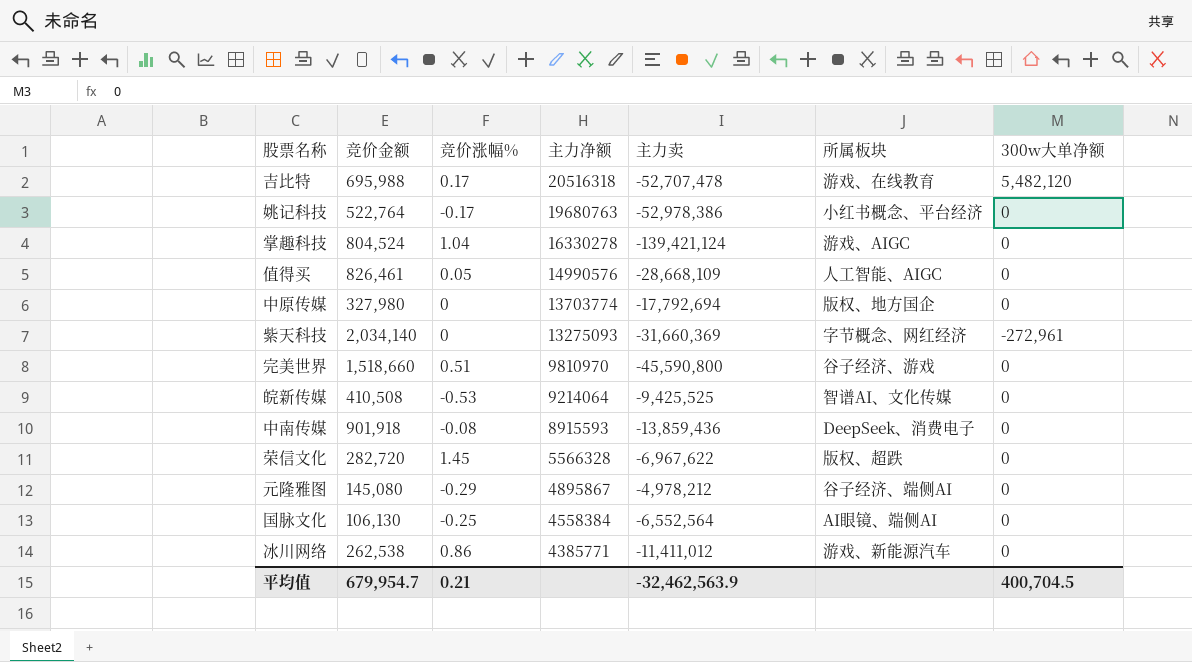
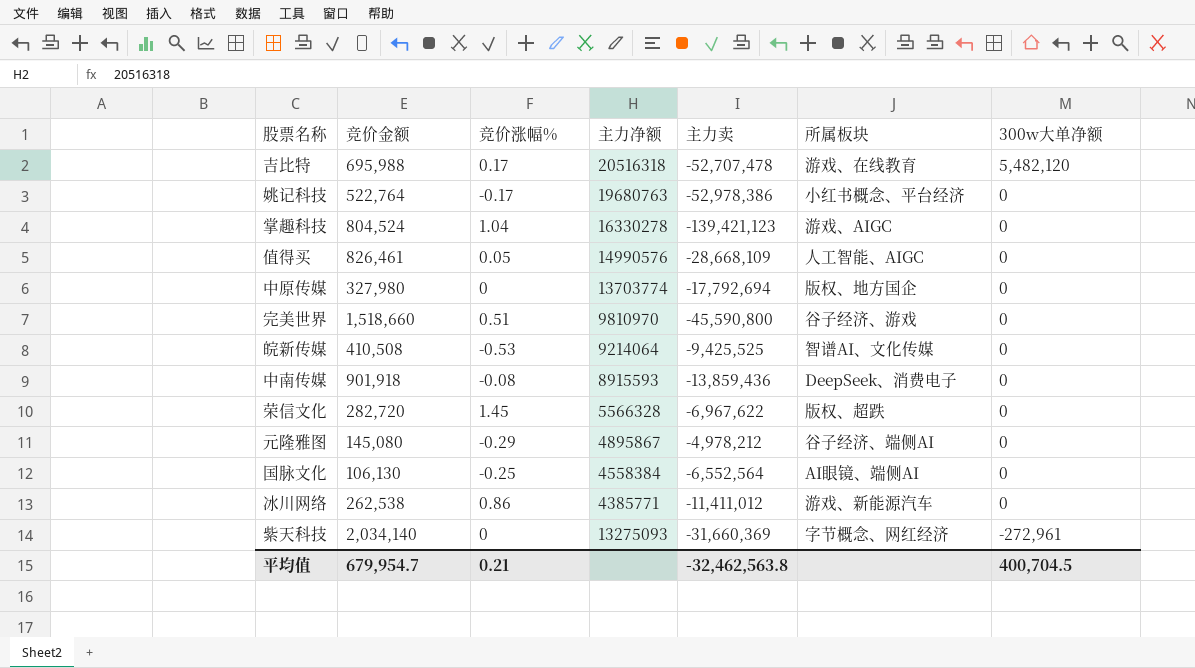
row order: 主力净额 descending -> 300w大单净额 descending
掌趣科技 | 主力卖: -139,421,124 -> -139,421,123
平均值 | 主力卖: -32,462,563.9 -> -32,462,563.8

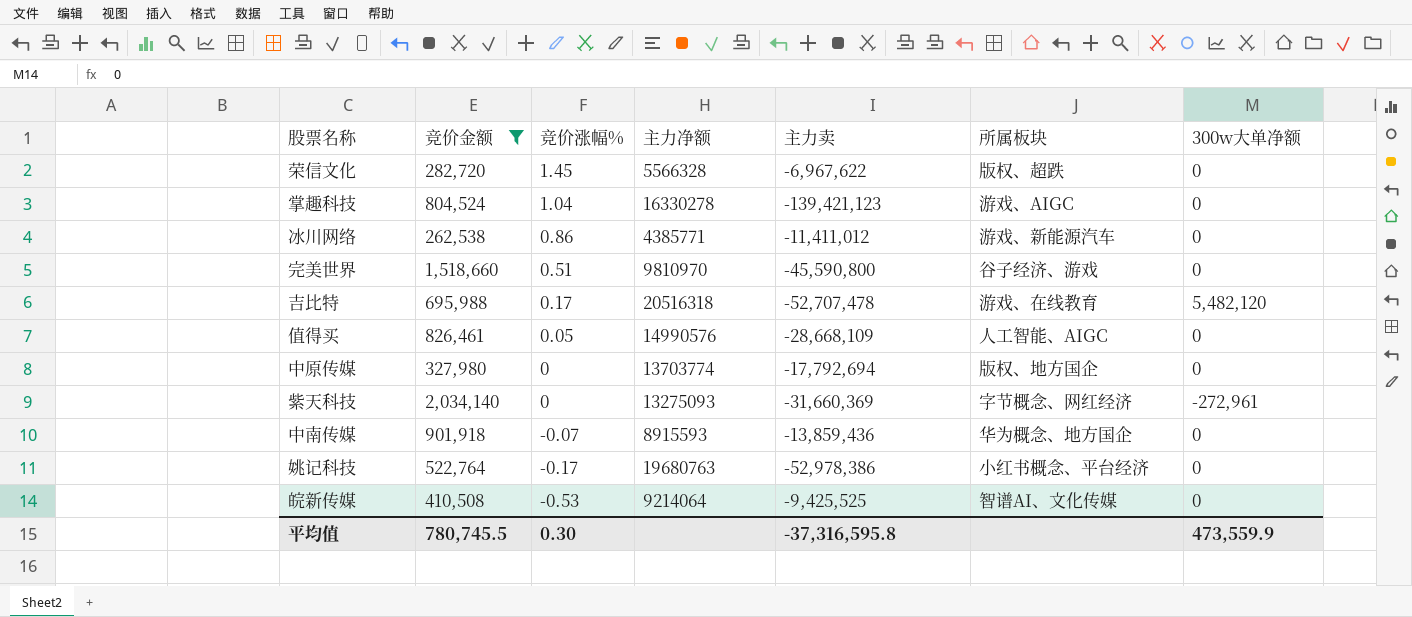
filter: none -> 竞价金额 >= 262,538
row order: 300w大单净额 descending -> 竞价涨幅% descending
中南传媒 | 竞价涨幅%: -0.08 -> -0.07
中南传媒 | 所属板块: DeepSeek、消费电子 -> 华为概念、地方国企
平均值 | 竞价金额: 679,954.7 -> 780,745.5
平均值 | 竞价涨幅%: 0.21 -> 0.30
平均值 | 主力卖: -32,462,563.8 -> -37,316,595.8
平均值 | 300w大单净额: 400,704.5 -> 473,559.9

